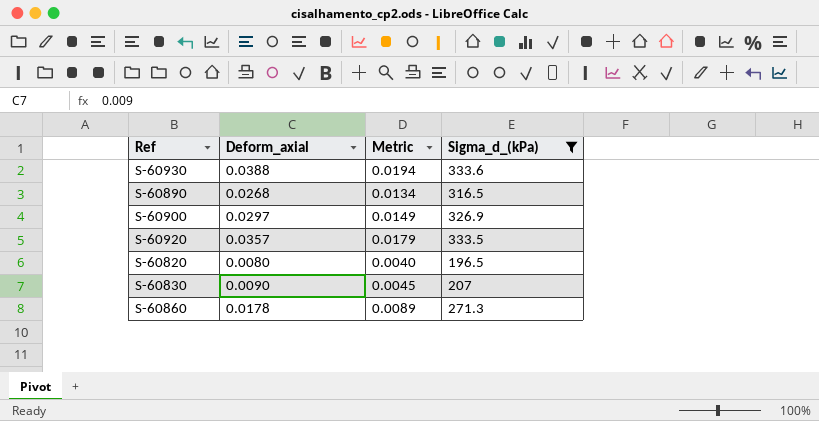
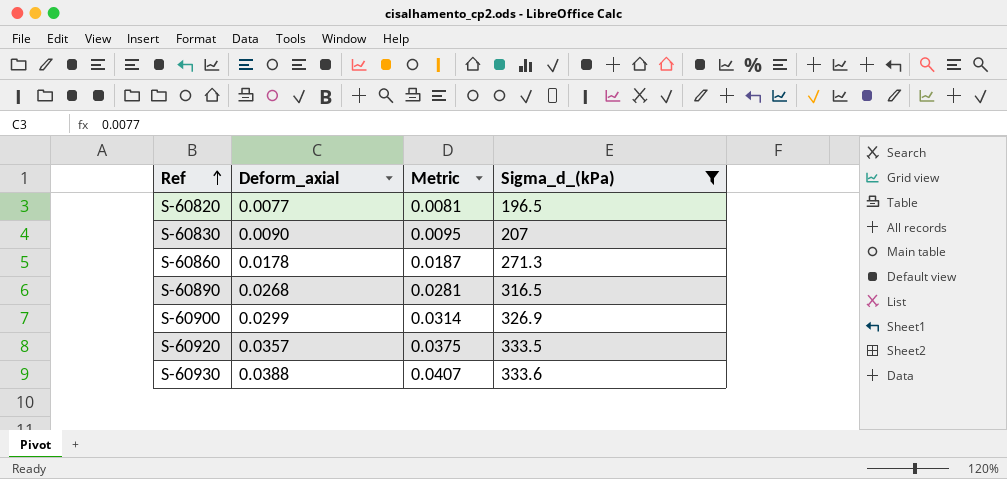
row order: none -> Ref ascending
column Metric | formula: [Deform_axial] * 0.5 -> [Deform_axial] * 1.05
S-60820 | Deform_axial: 0.0080 -> 0.0077
S-60900 | Deform_axial: 0.0297 -> 0.0299

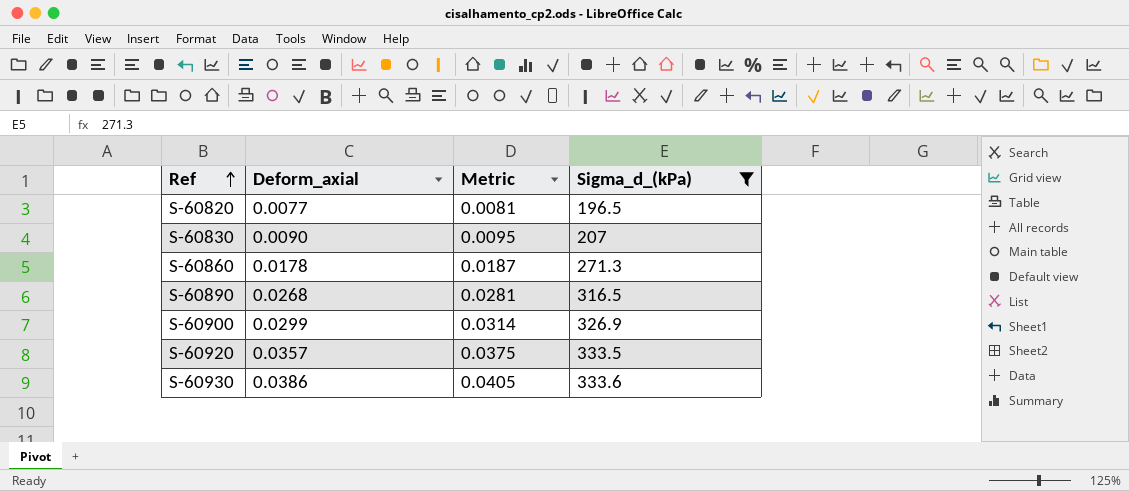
S-60930 | Deform_axial: 0.0388 -> 0.0386
S-60930 | Metric: 0.0407 -> 0.0405

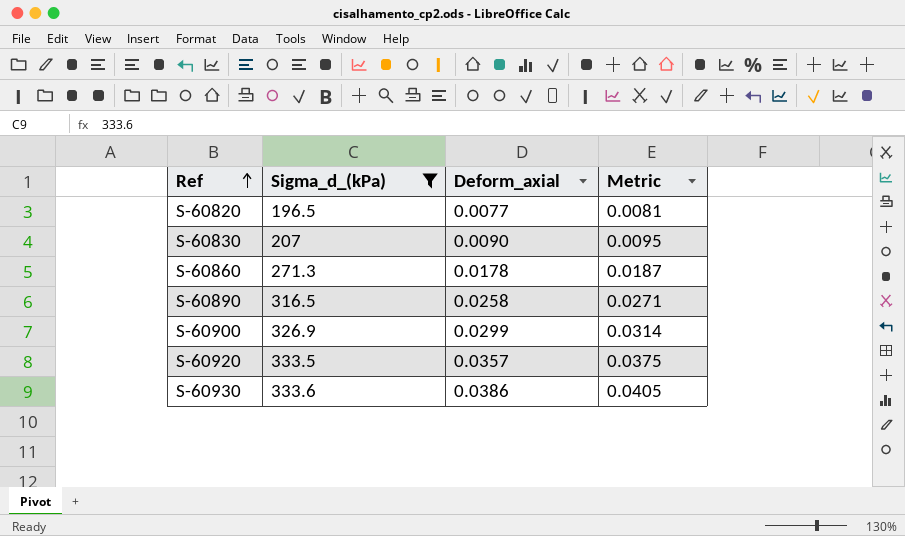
column Sigma_d_(kPa) | position: 4 -> 2
S-60890 | Deform_axial: 0.0268 -> 0.0258
S-60890 | Metric: 0.0281 -> 0.0271

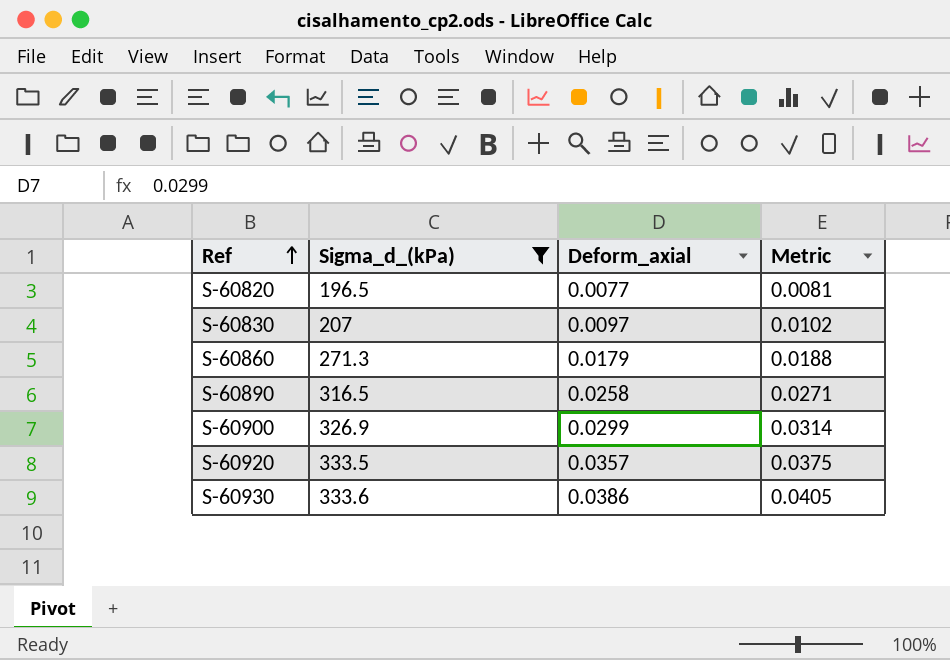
S-60830 | Deform_axial: 0.0090 -> 0.0097
S-60830 | Metric: 0.0095 -> 0.0102
S-60860 | Deform_axial: 0.0178 -> 0.0179
S-60860 | Metric: 0.0187 -> 0.0188

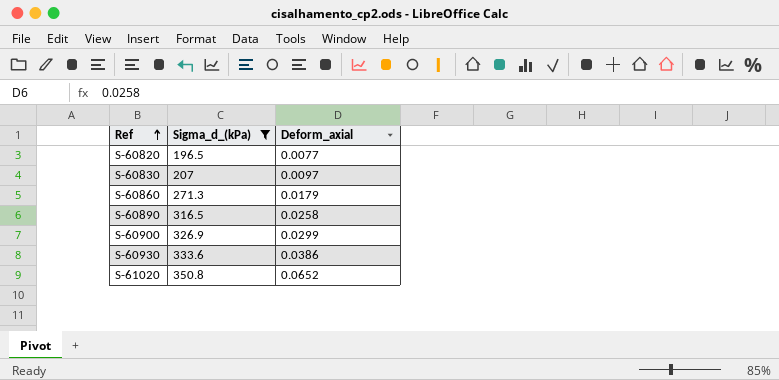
column Metric | formula: [Deform_axial] * 1.05 -> none
row S-60920: 333.5 | 0.0357 | 0.0375 -> none
row S-61020: none -> 350.8 | 0.0652

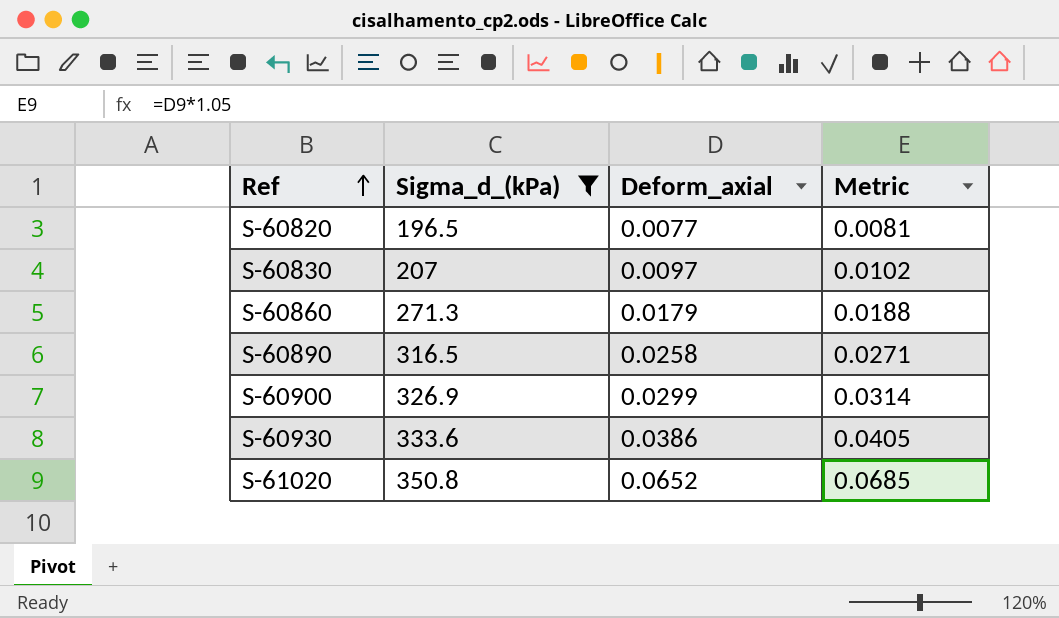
column Metric | formula: none -> [Deform_axial] * 1.05

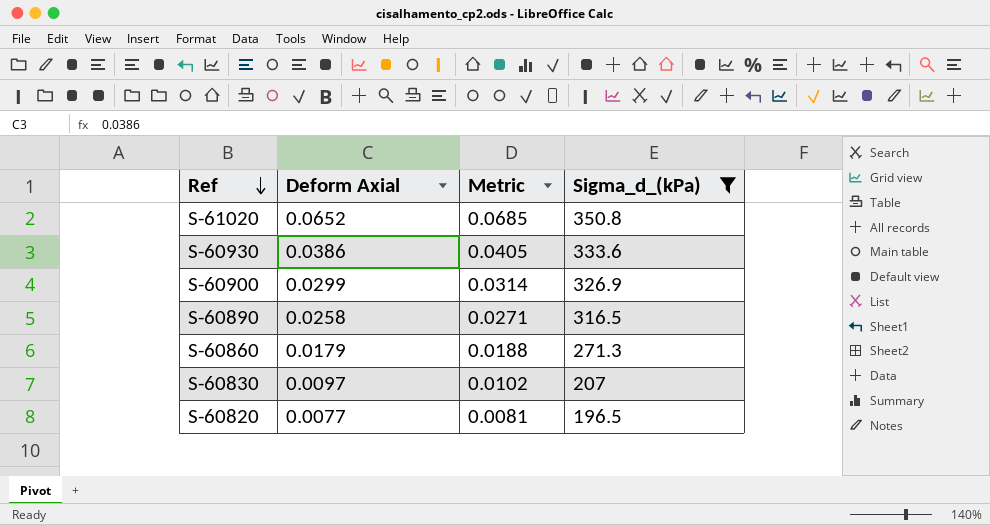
row order: Ref ascending -> Ref descending
column name: Deform_axial -> Deform Axial
column Sigma_d_(kPa) | position: 2 -> 4

